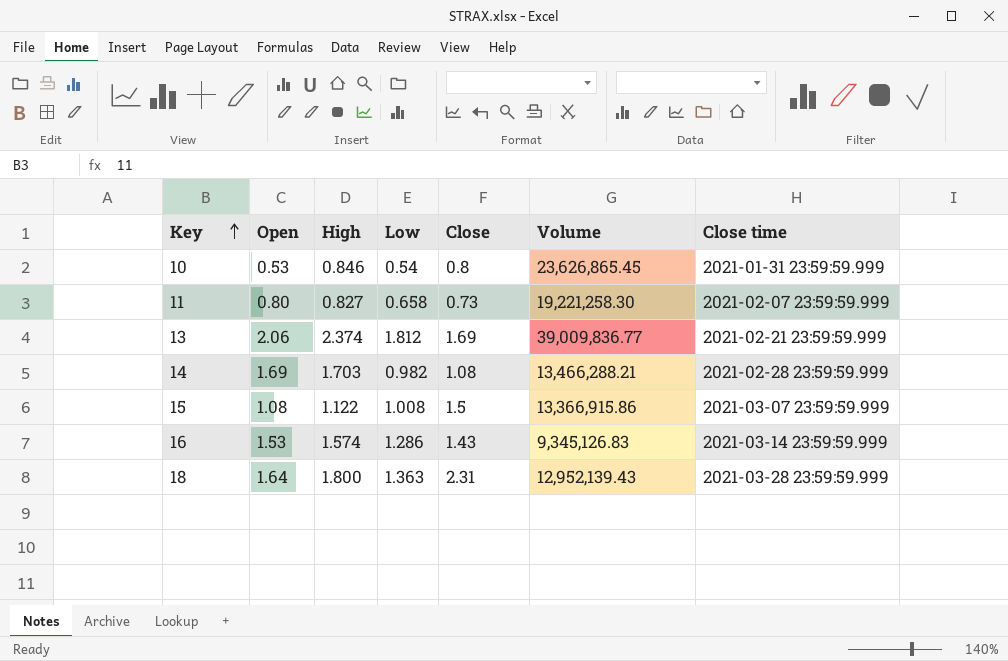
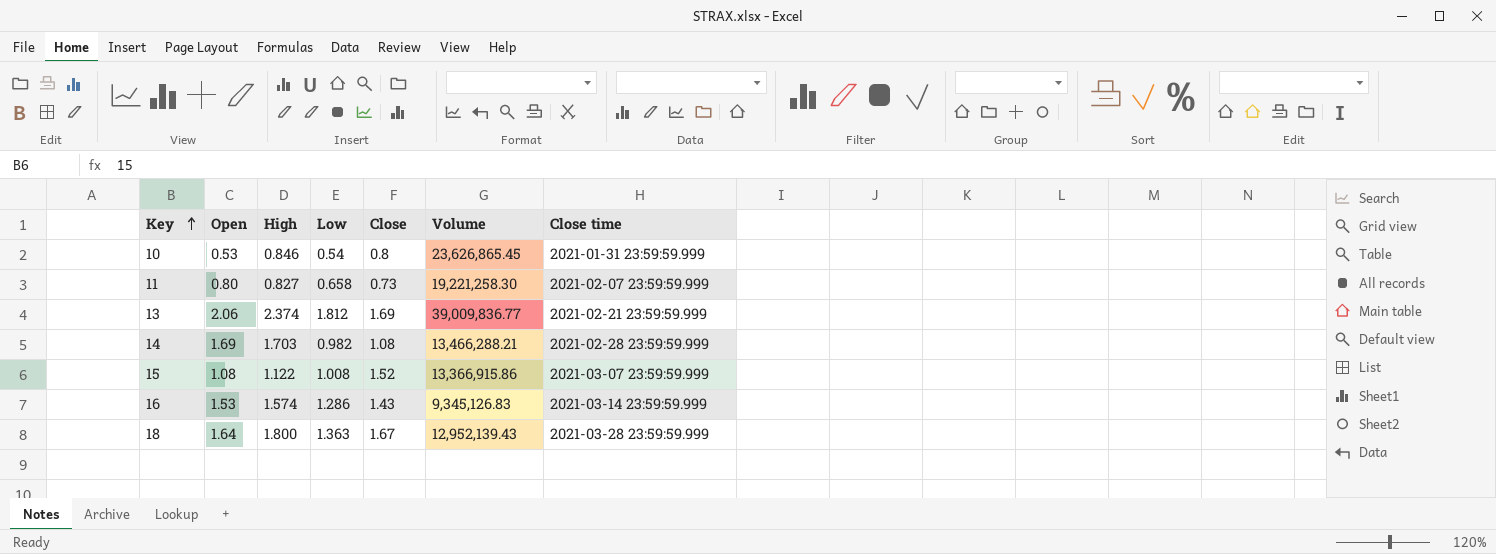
15 | Close: 1.5 -> 1.52
18 | Close: 2.31 -> 1.67

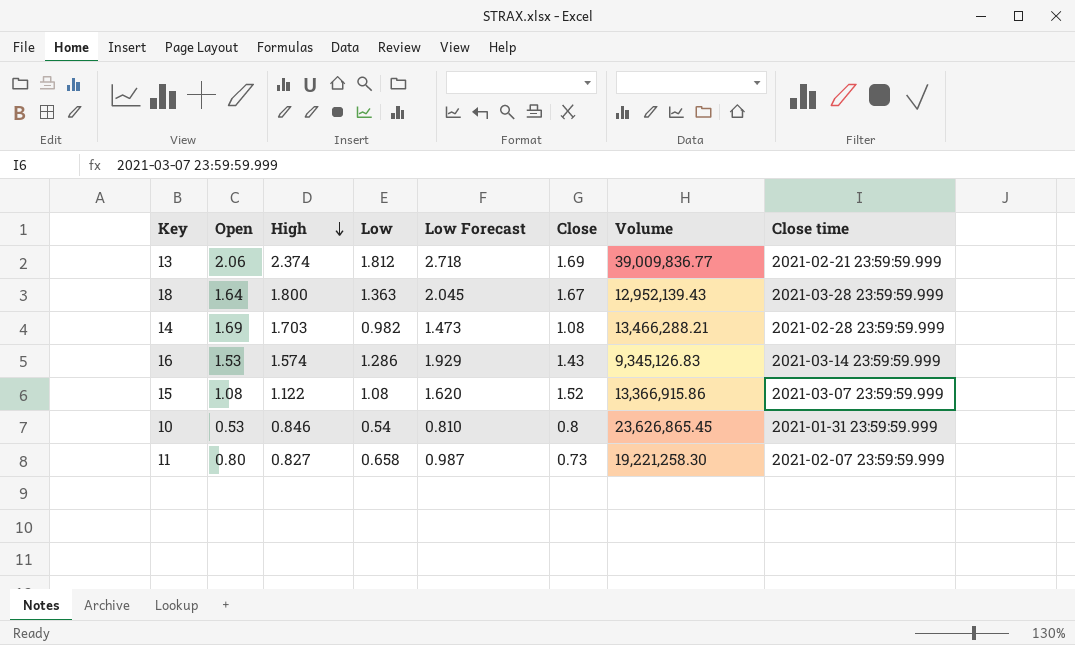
row order: Key ascending -> High descending
column Low Forecast | formula: none -> [Low] * 1.5
15 | Low: 1.008 -> 1.08

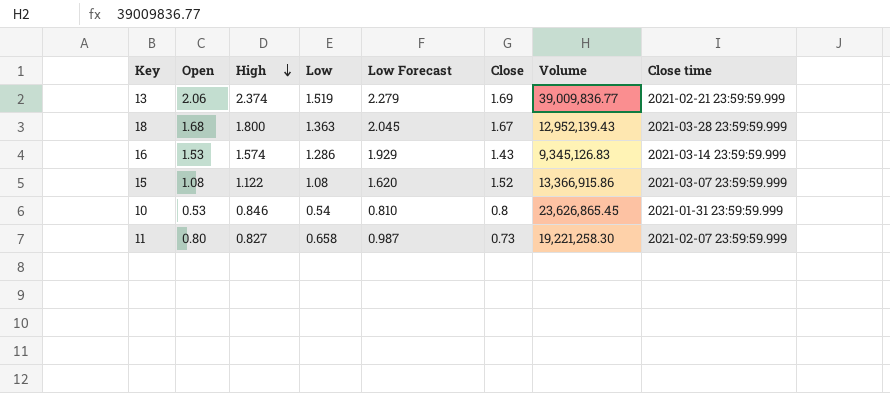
row 14: 1.69 | 1.703 | 0.982 | 1.473 | 1.08 | 13,466,288.21 | 2021-02-28 23:59:59.999 -> none
13 | Low: 1.812 -> 1.519
13 | Low Forecast: 2.718 -> 2.279
18 | Open: 1.64 -> 1.68

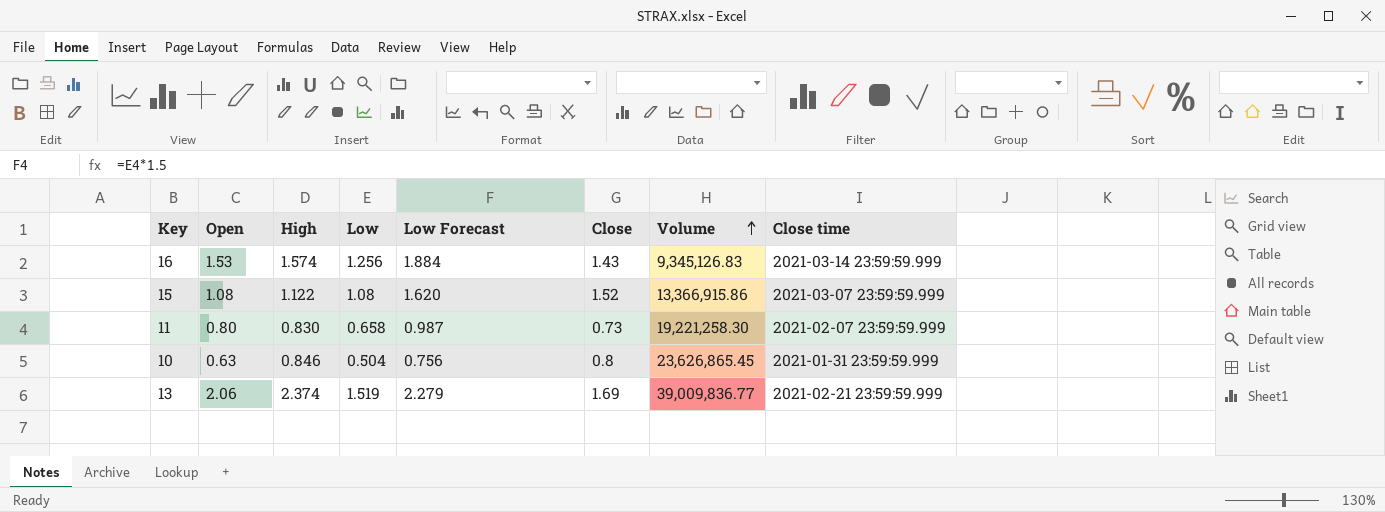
row order: High descending -> Volume ascending
row 18: 1.68 | 1.800 | 1.363 | 2.045 | 1.67 | 12,952,139.43 | 2021-03-28 23:59:59.999 -> none
16 | Low: 1.286 -> 1.256
16 | Low Forecast: 1.929 -> 1.884
11 | High: 0.827 -> 0.830
10 | Open: 0.53 -> 0.63
10 | Low: 0.54 -> 0.504
10 | Low Forecast: 0.810 -> 0.756

